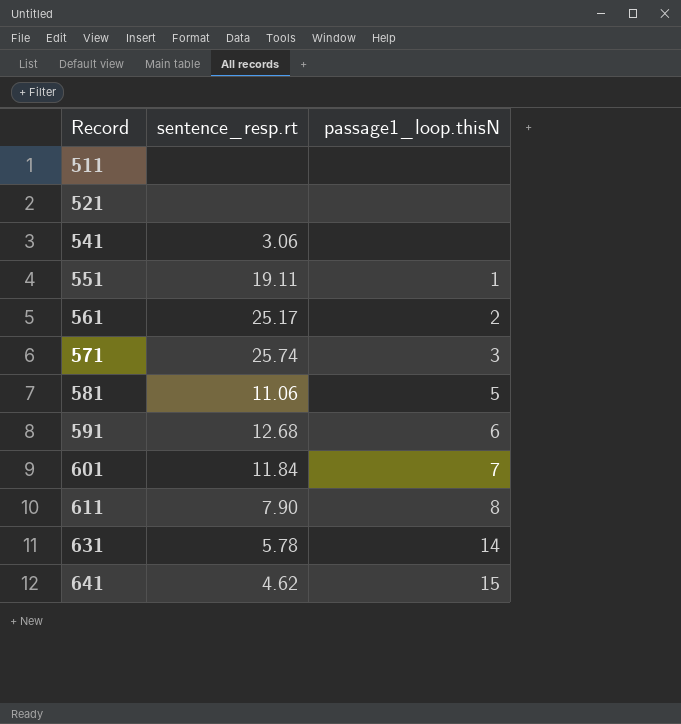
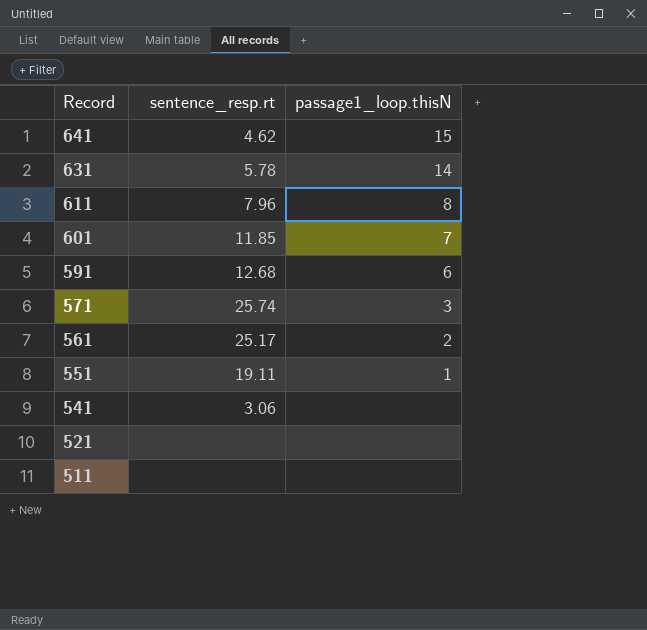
row order: Record ascending -> Record descending
row 581: 11.06 | 5 -> none
611 | sentence_resp.rt: 7.90 -> 7.96
601 | sentence_resp.rt: 11.84 -> 11.85

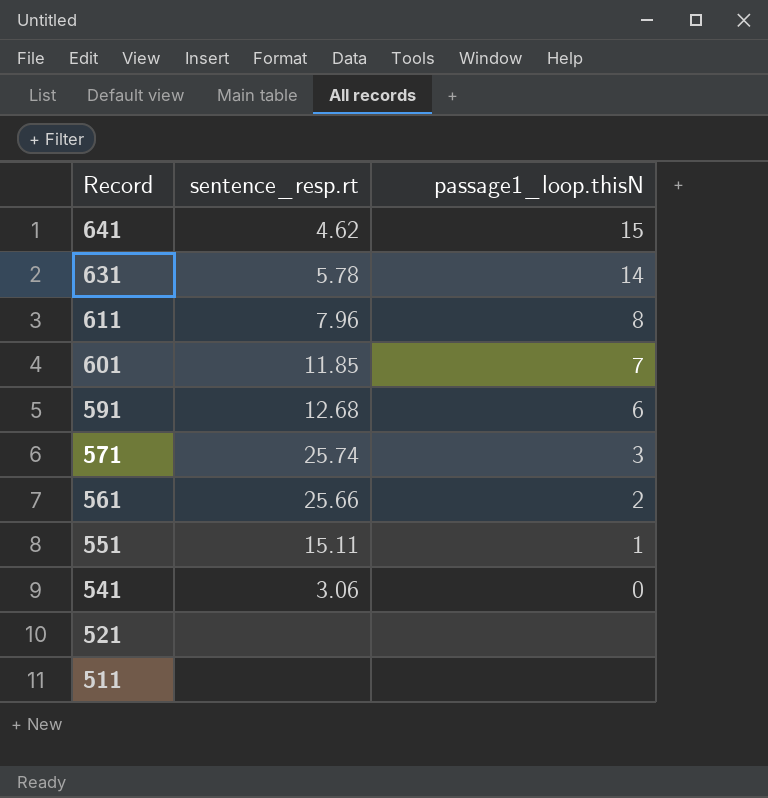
561 | sentence_resp.rt: 25.17 -> 25.66
551 | sentence_resp.rt: 19.11 -> 15.11
541 | passage1_loop.thisN: none -> 0

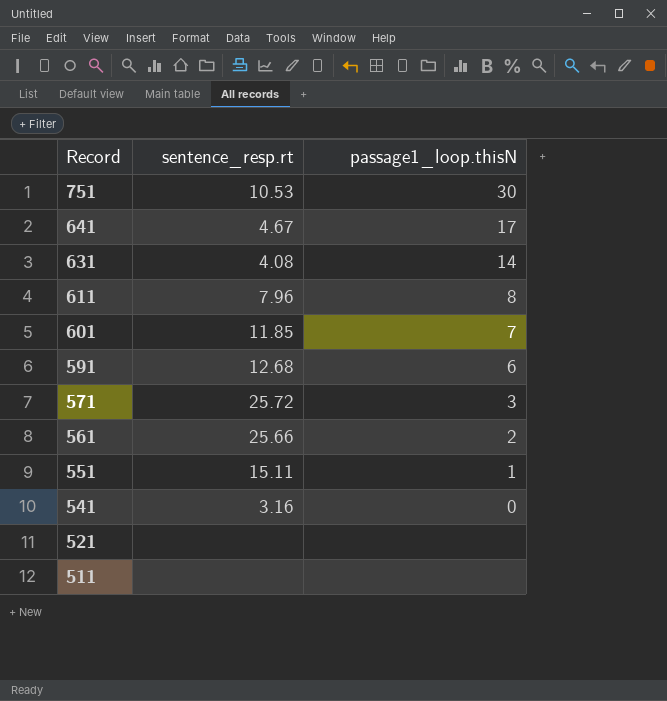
row 751: none -> 10.53 | 30
641 | sentence_resp.rt: 4.62 -> 4.67
641 | passage1_loop.thisN: 15 -> 17
631 | sentence_resp.rt: 5.78 -> 4.08
571 | sentence_resp.rt: 25.74 -> 25.72
541 | sentence_resp.rt: 3.06 -> 3.16

